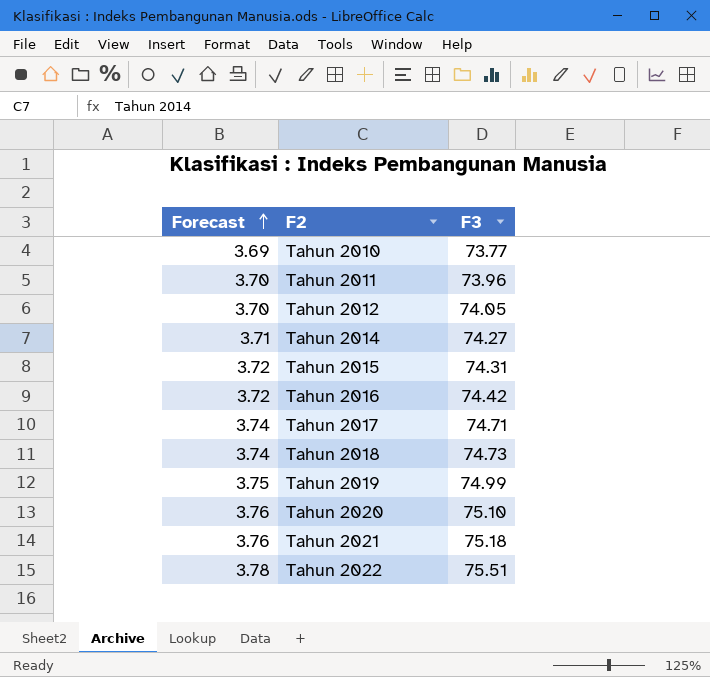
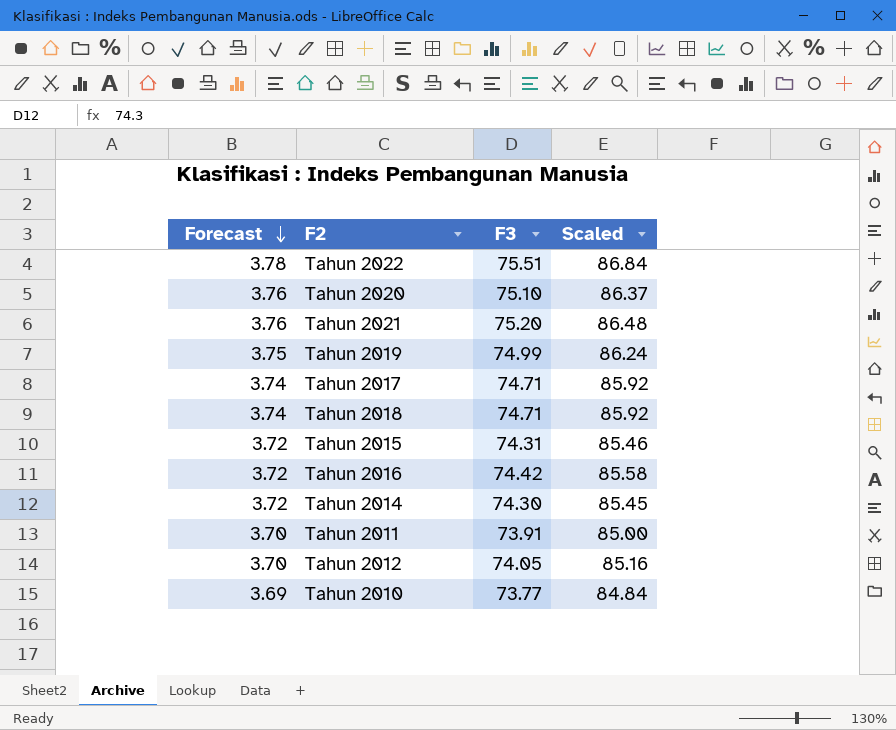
row order: Forecast ascending -> Forecast descending
column Scaled | formula: none -> [F3] * 1.15
Tahun 2021 | F3: 75.18 -> 75.20
Tahun 2018 | F3: 74.73 -> 74.71
Tahun 2014 | Forecast: 3.71 -> 3.72
Tahun 2014 | F3: 74.27 -> 74.30
Tahun 2011 | F3: 73.96 -> 73.91

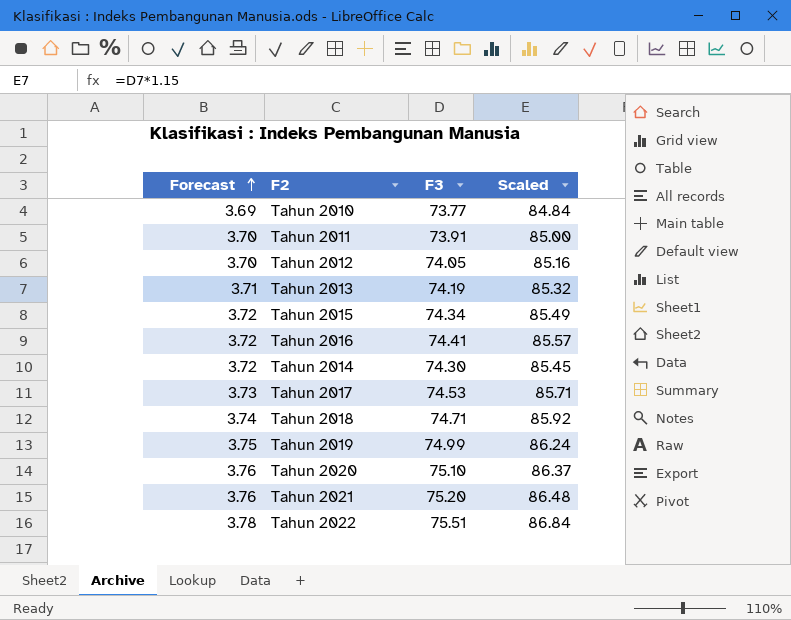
row order: Forecast descending -> Forecast ascending
row Tahun 2013: none -> 3.71 | 74.19 | 85.32
Tahun 2015 | F3: 74.31 -> 74.34
Tahun 2015 | Scaled: 85.46 -> 85.49
Tahun 2016 | F3: 74.42 -> 74.41
Tahun 2016 | Scaled: 85.58 -> 85.57
Tahun 2017 | Forecast: 3.74 -> 3.73
Tahun 2017 | F3: 74.71 -> 74.53
Tahun 2017 | Scaled: 85.92 -> 85.71

